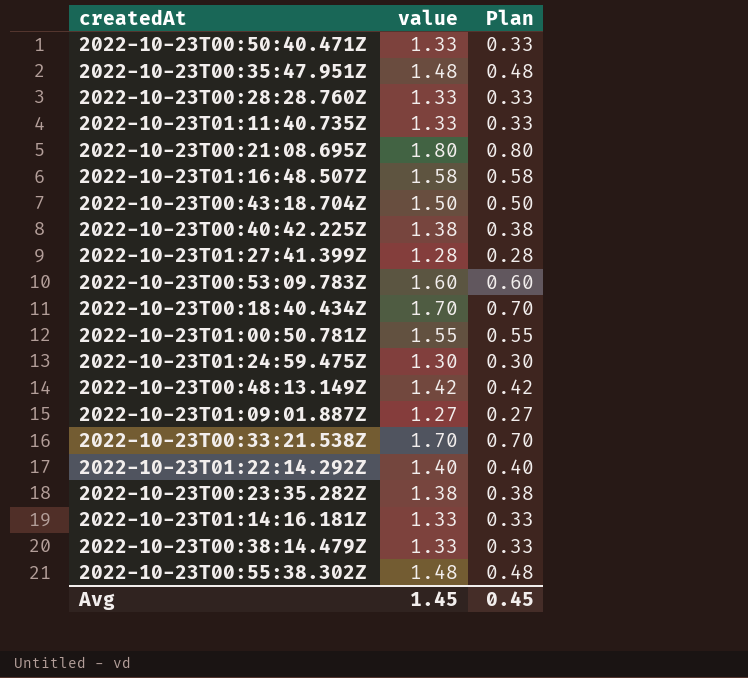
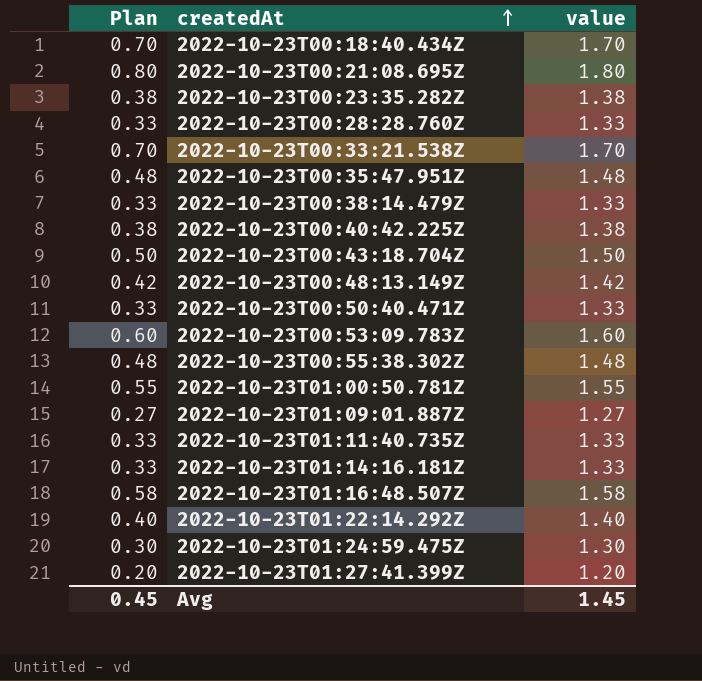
row order: none -> createdAt ascending
column Plan | position: 3 -> 1
2022-10-23T01:27:41.399Z | Plan: 0.28 -> 0.20
2022-10-23T01:27:41.399Z | value: 1.28 -> 1.20

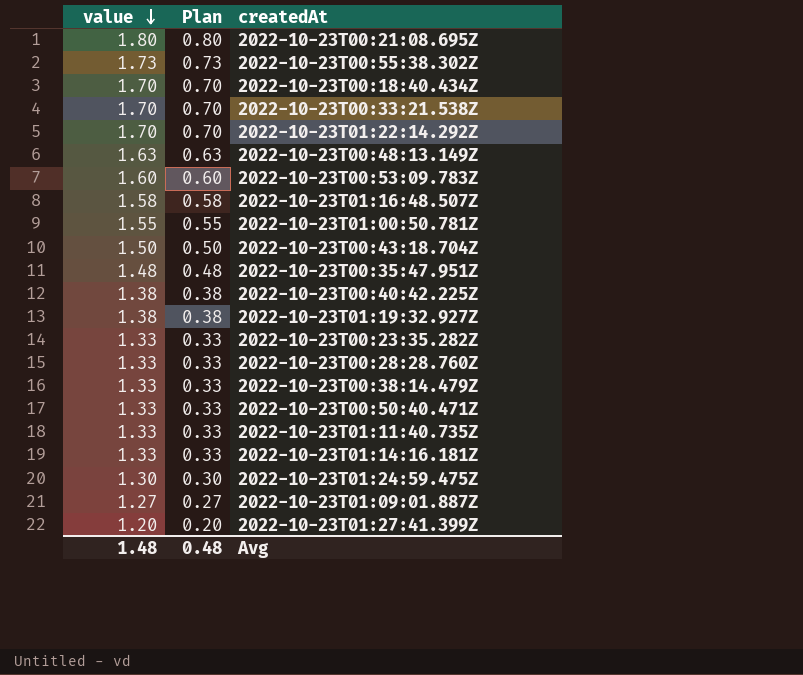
row order: createdAt ascending -> value descending
column value | position: 3 -> 1
2022-10-23T00:55:38.302Z | value: 1.48 -> 1.73
2022-10-23T00:55:38.302Z | Plan: 0.48 -> 0.73
2022-10-23T01:22:14.292Z | value: 1.40 -> 1.70
2022-10-23T01:22:14.292Z | Plan: 0.40 -> 0.70
2022-10-23T00:48:13.149Z | value: 1.42 -> 1.63
2022-10-23T00:48:13.149Z | Plan: 0.42 -> 0.63
row 2022-10-23T01:19:32.927Z: none -> 1.38 | 0.38
2022-10-23T00:23:35.282Z | value: 1.38 -> 1.33
2022-10-23T00:23:35.282Z | Plan: 0.38 -> 0.33
Avg | value: 1.45 -> 1.48
Avg | Plan: 0.45 -> 0.48

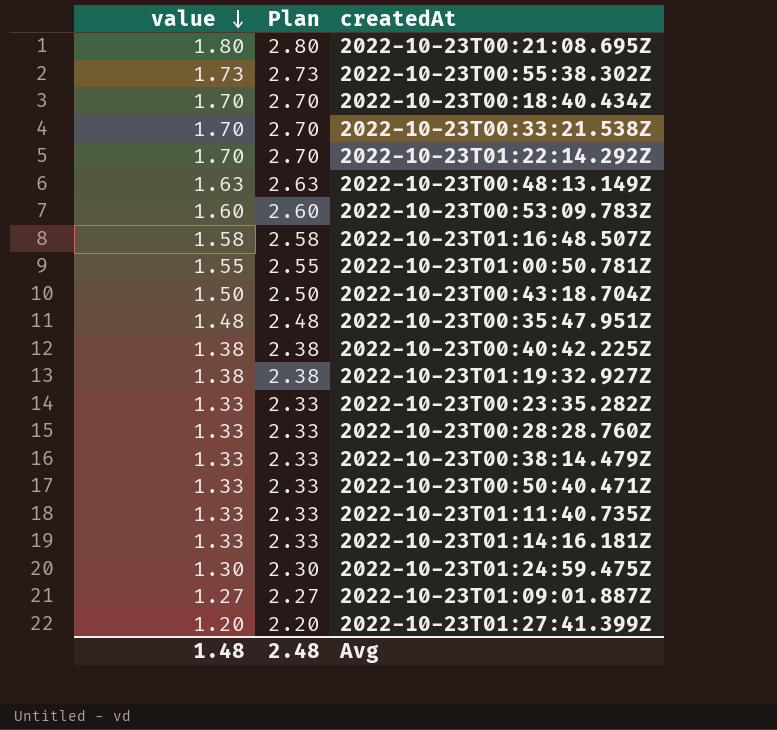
column Plan | formula: [value] - 1 -> [value] + 1
Avg | Plan: 0.48 -> 2.48

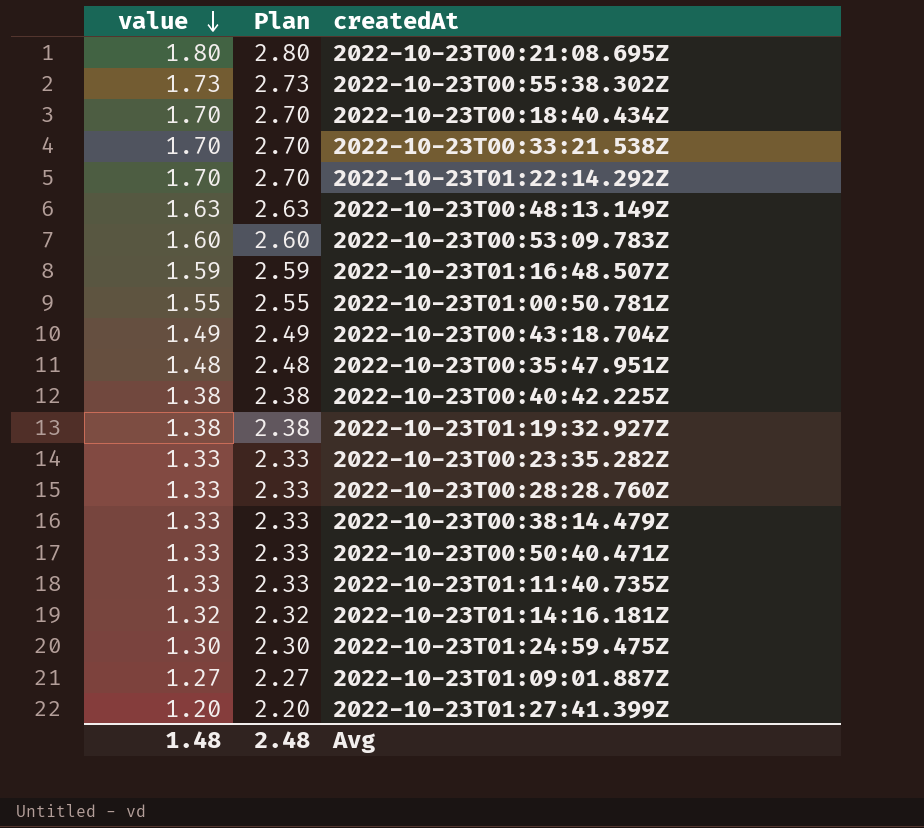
2022-10-23T01:16:48.507Z | value: 1.58 -> 1.59
2022-10-23T01:16:48.507Z | Plan: 2.58 -> 2.59
2022-10-23T00:43:18.704Z | value: 1.50 -> 1.49
2022-10-23T00:43:18.704Z | Plan: 2.50 -> 2.49
2022-10-23T01:14:16.181Z | value: 1.33 -> 1.32
2022-10-23T01:14:16.181Z | Plan: 2.33 -> 2.32

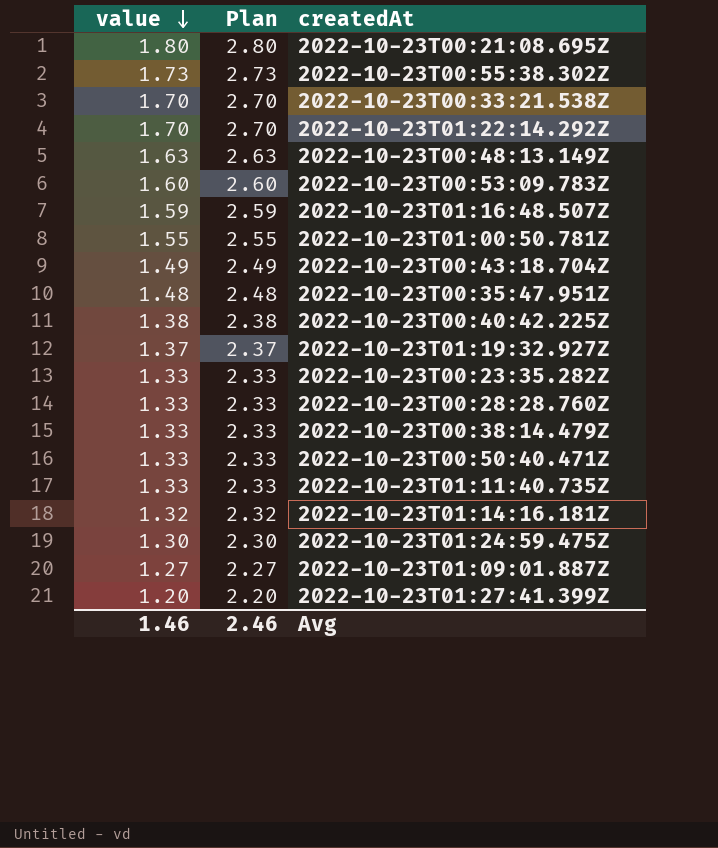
row 2022-10-23T00:18:40.434Z: 1.70 | 2.70 -> none
2022-10-23T01:19:32.927Z | value: 1.38 -> 1.37
2022-10-23T01:19:32.927Z | Plan: 2.38 -> 2.37
Avg | value: 1.48 -> 1.46
Avg | Plan: 2.48 -> 2.46

